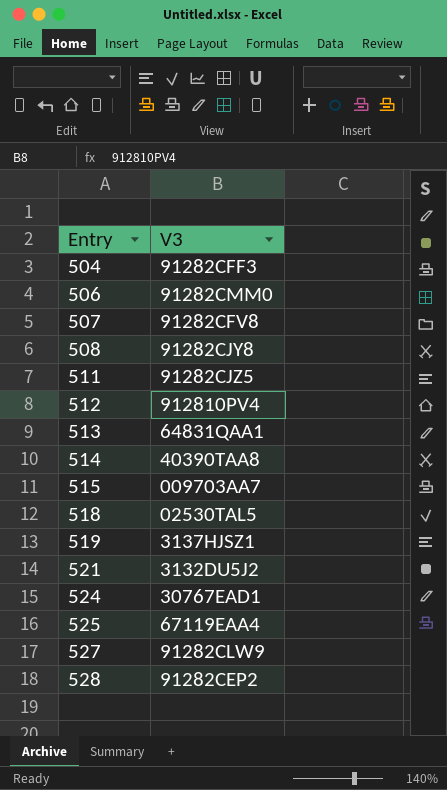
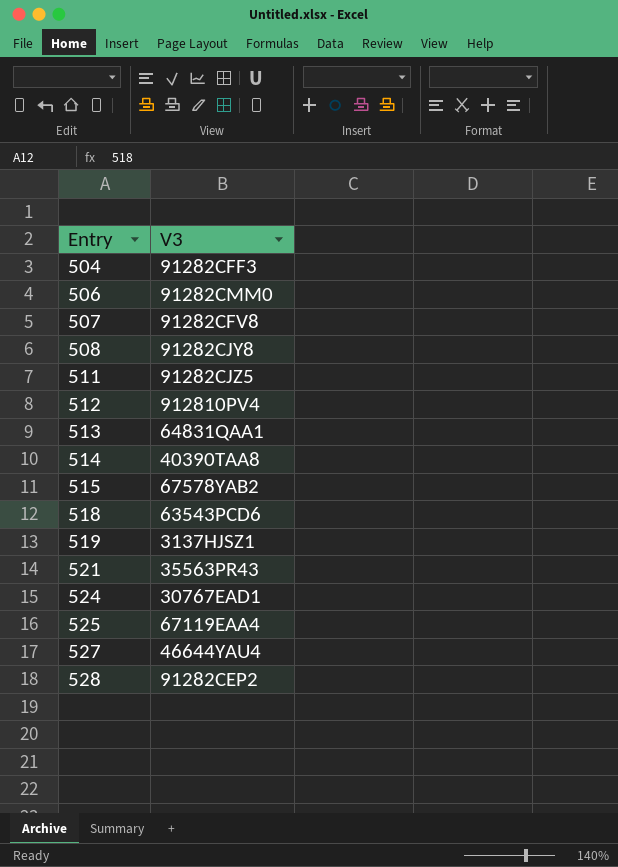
515 | V3: 009703AA7 -> 67578YAB2
518 | V3: 02530TAL5 -> 63543PCD6
521 | V3: 3132DU5J2 -> 35563PR43
527 | V3: 91282CLW9 -> 46644YAU4

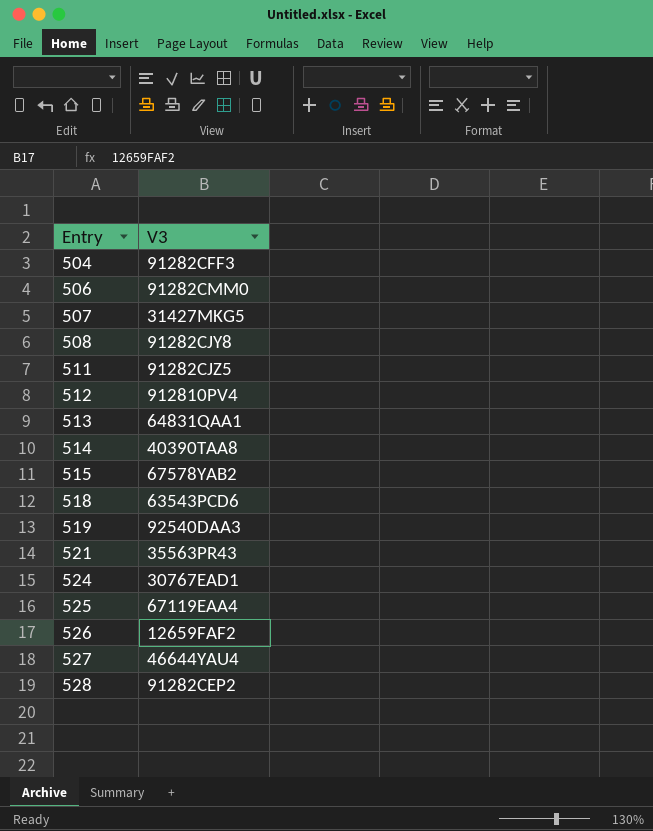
507 | V3: 91282CFV8 -> 31427MKG5
519 | V3: 3137HJSZ1 -> 92540DAA3
row 526: none -> 12659FAF2

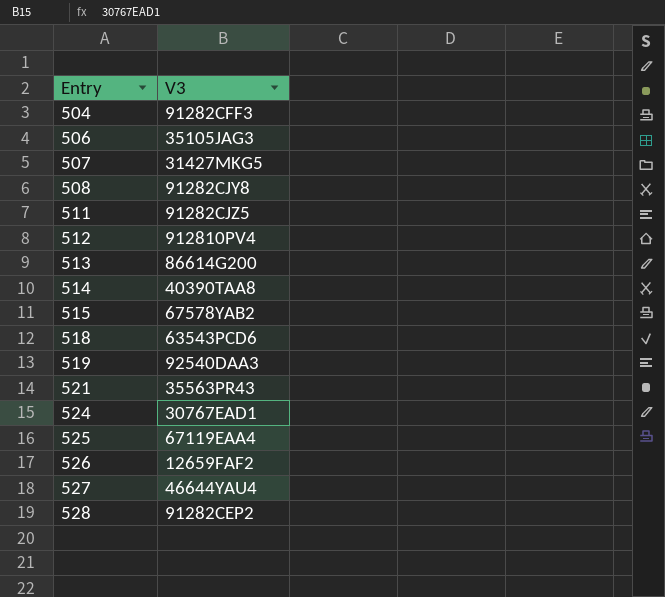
506 | V3: 91282CMM0 -> 35105JAG3
513 | V3: 64831QAA1 -> 86614G200

